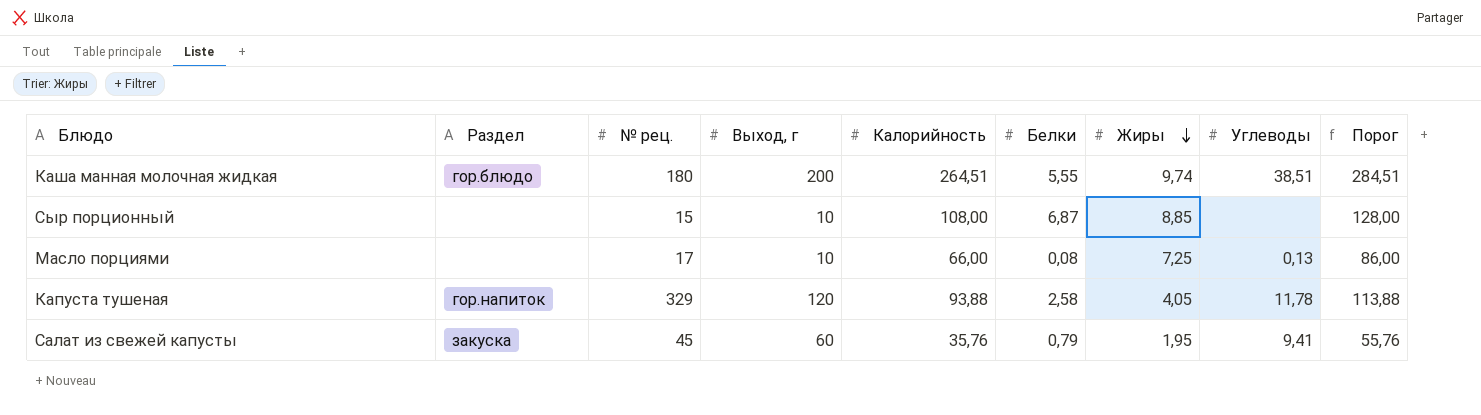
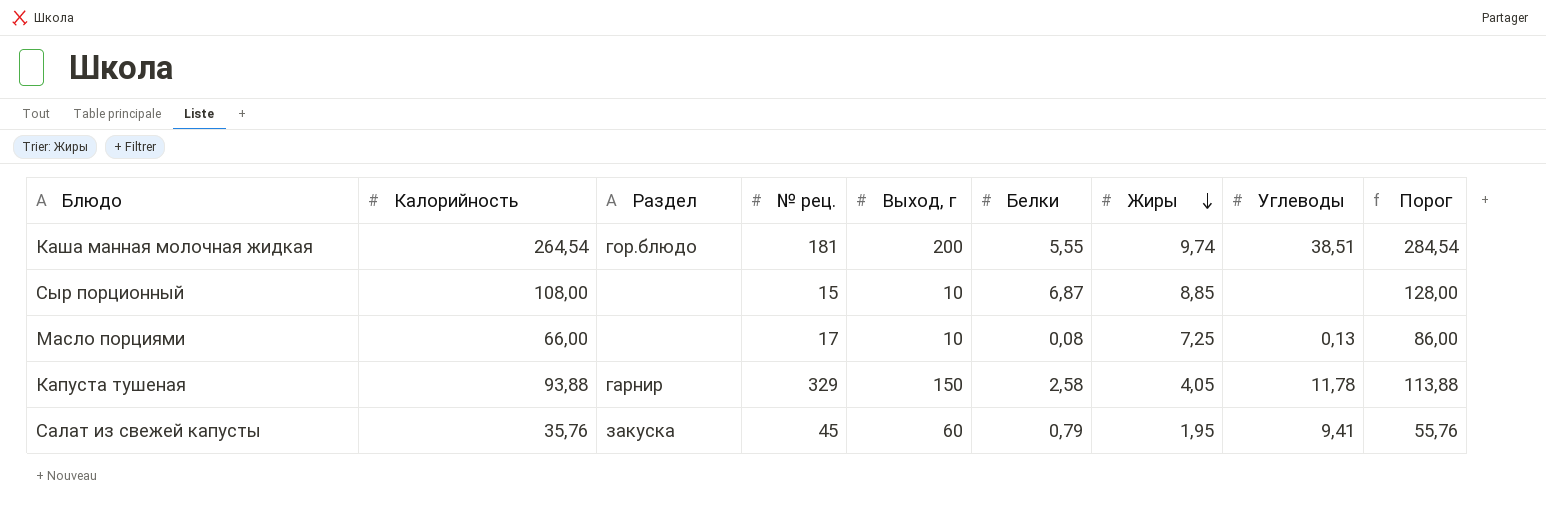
column Калорийность | position: 5 -> 2
Каша манная молочная жидкая | Калорийность: 264,51 -> 264,54
Каша манная молочная жидкая | № рец.: 180 -> 181
Каша манная молочная жидкая | Порог: 284,51 -> 284,54
Капуста тушеная | Раздел: гор.напиток -> гарнир
Капуста тушеная | Выход, г: 120 -> 150

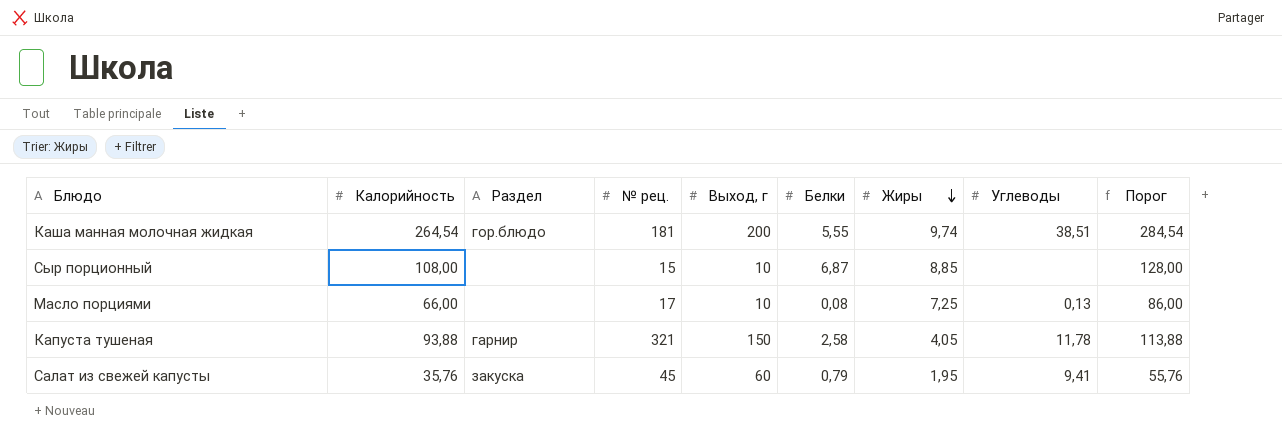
Капуста тушеная | № рец.: 329 -> 321

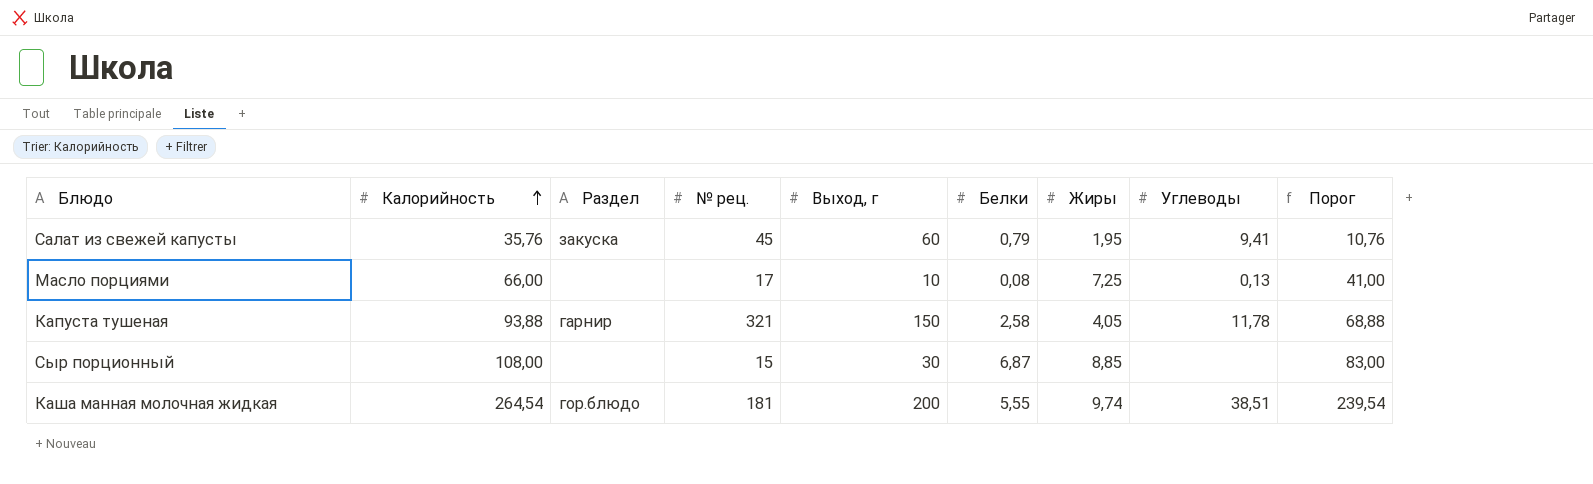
row order: Жиры descending -> Калорийность ascending
column Порог | formula: [Калорийность] + 20 -> [Калорийность] - 25
Сыр порционный | Выход, г: 10 -> 30

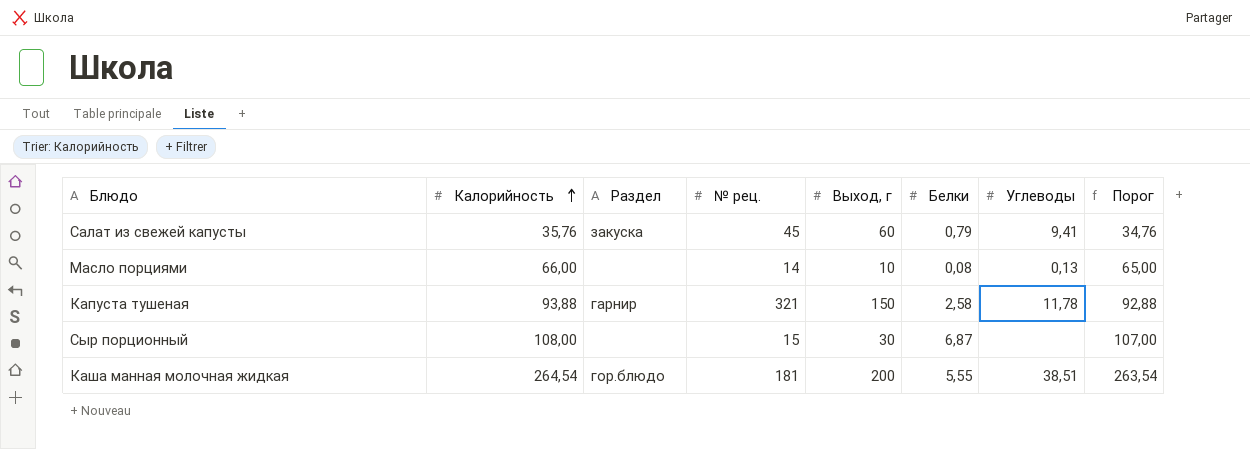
column Жиры | position: 7 -> none
column Порог | formula: [Калорийность] - 25 -> [Калорийность] - 1
Масло порциями | № рец.: 17 -> 14

